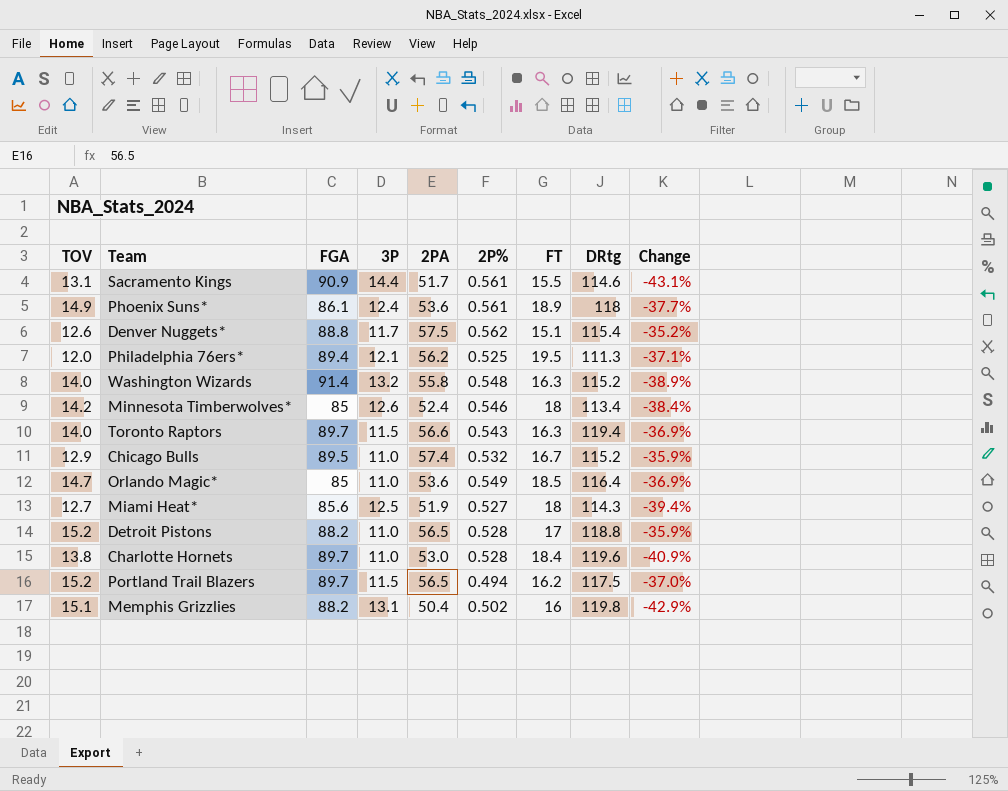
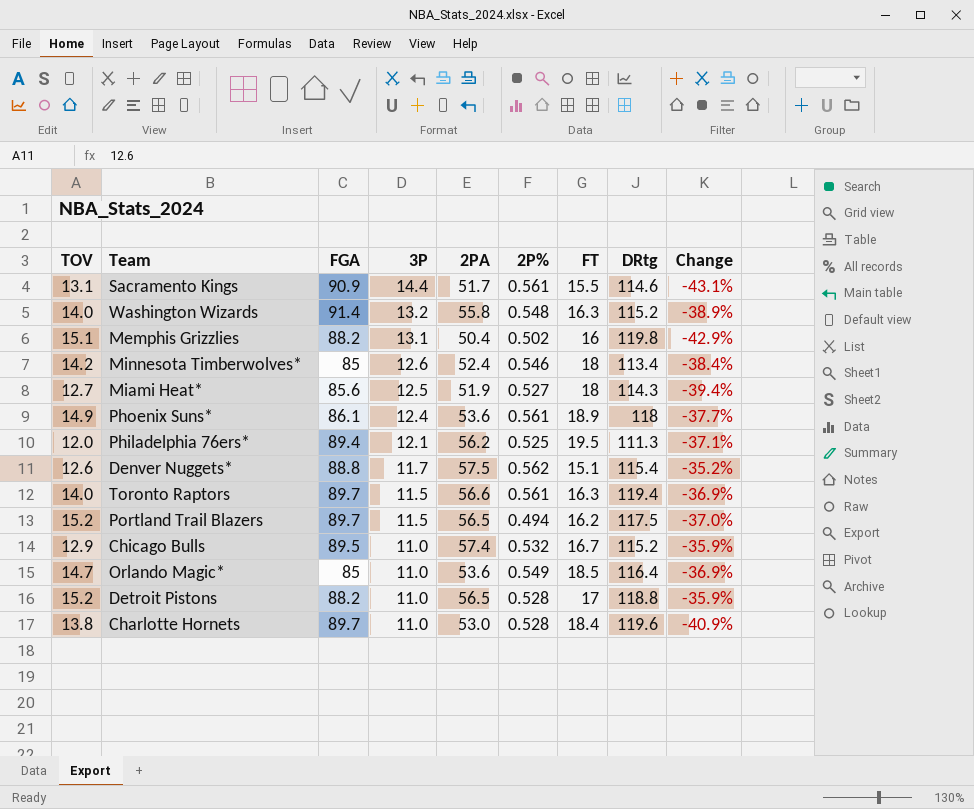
row order: none -> 3P descending
Toronto Raptors | 2P%: 0.543 -> 0.561

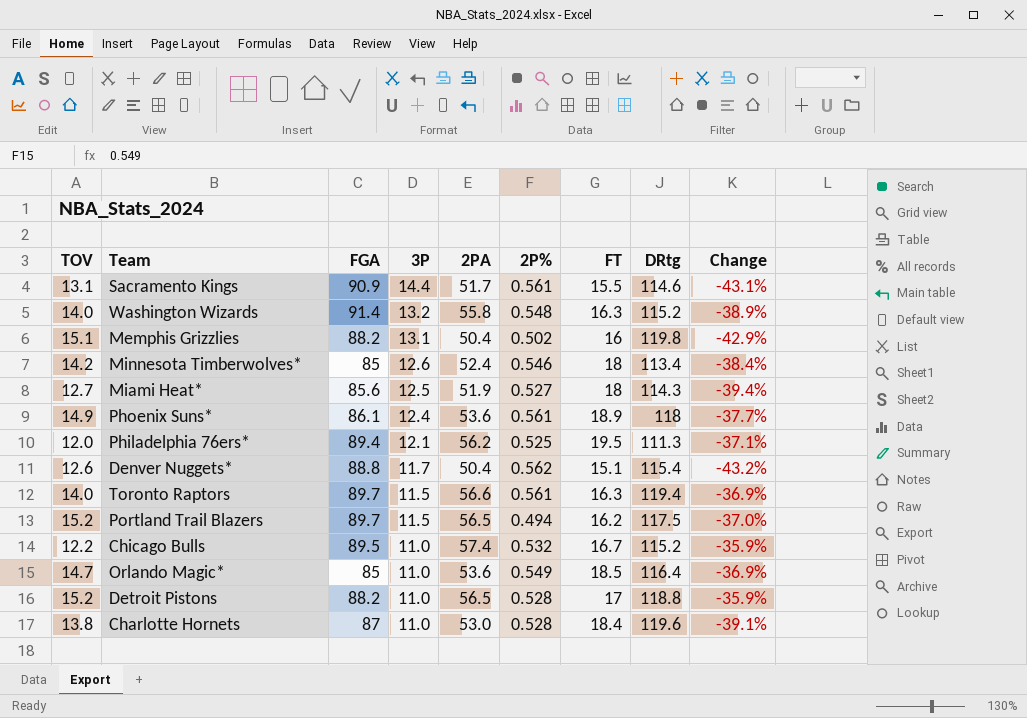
Denver Nuggets* | 2PA: 57.5 -> 50.4
Denver Nuggets* | Change: -35.2% -> -43.2%
Chicago Bulls | TOV: 12.9 -> 12.2
Charlotte Hornets | FGA: 89.7 -> 87
Charlotte Hornets | Change: -40.9% -> -39.1%

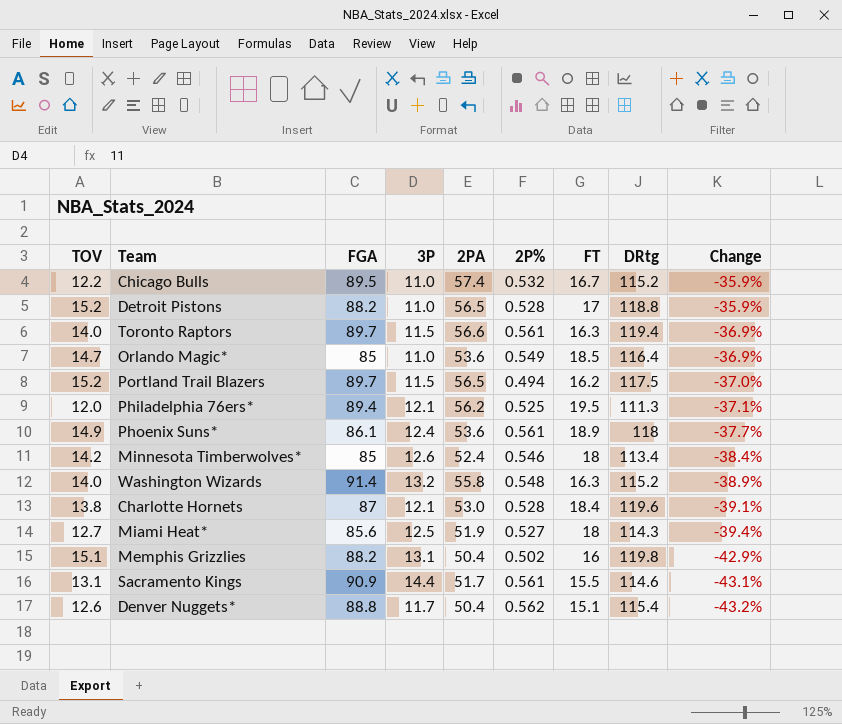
row order: 3P descending -> Change descending
Charlotte Hornets | 3P: 11.0 -> 12.1

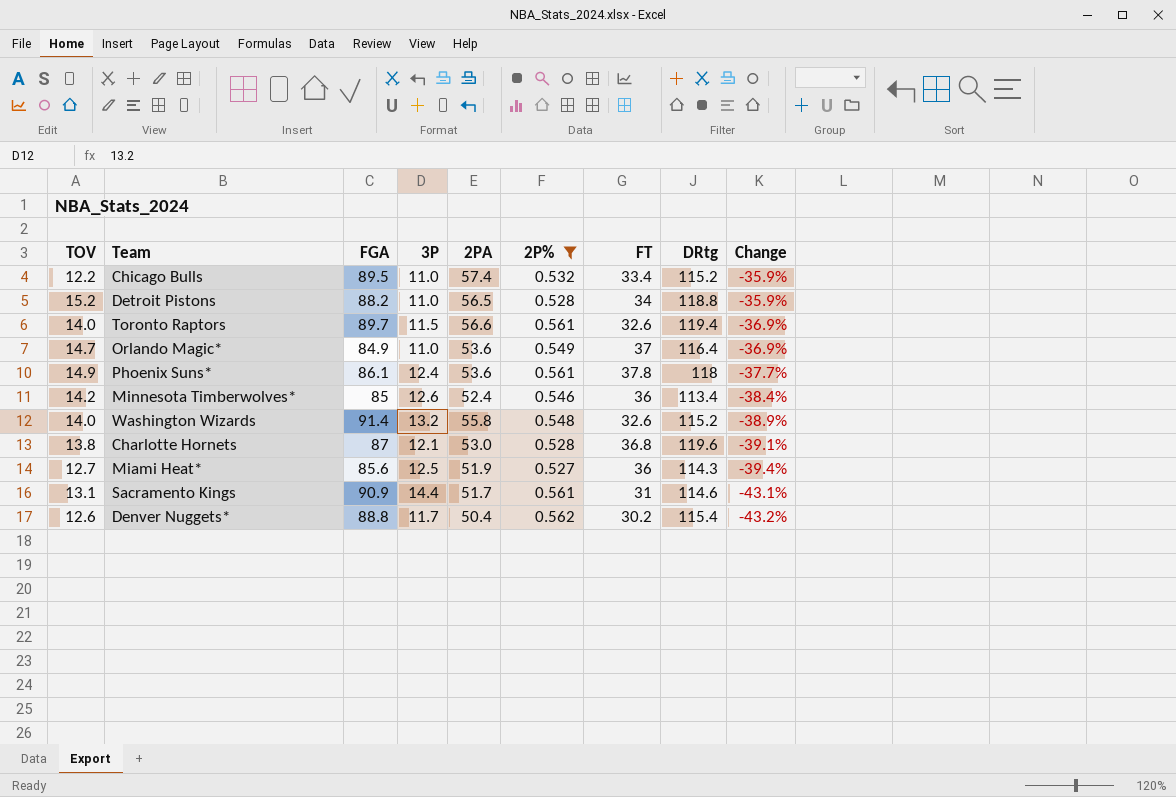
filter: none -> 2P% >= 0.527
Chicago Bulls | FT: 16.7 -> 33.4
Detroit Pistons | FT: 17 -> 34
Toronto Raptors | FT: 16.3 -> 32.6
Orlando Magic* | FGA: 85 -> 84.9
Orlando Magic* | FT: 18.5 -> 37
Phoenix Suns* | FT: 18.9 -> 37.8
Minnesota Timberwolves* | FT: 18 -> 36
Washington Wizards | FT: 16.3 -> 32.6
Charlotte Hornets | FT: 18.4 -> 36.8
Miami Heat* | FT: 18 -> 36
Sacramento Kings | FT: 15.5 -> 31
Denver Nuggets* | FT: 15.1 -> 30.2

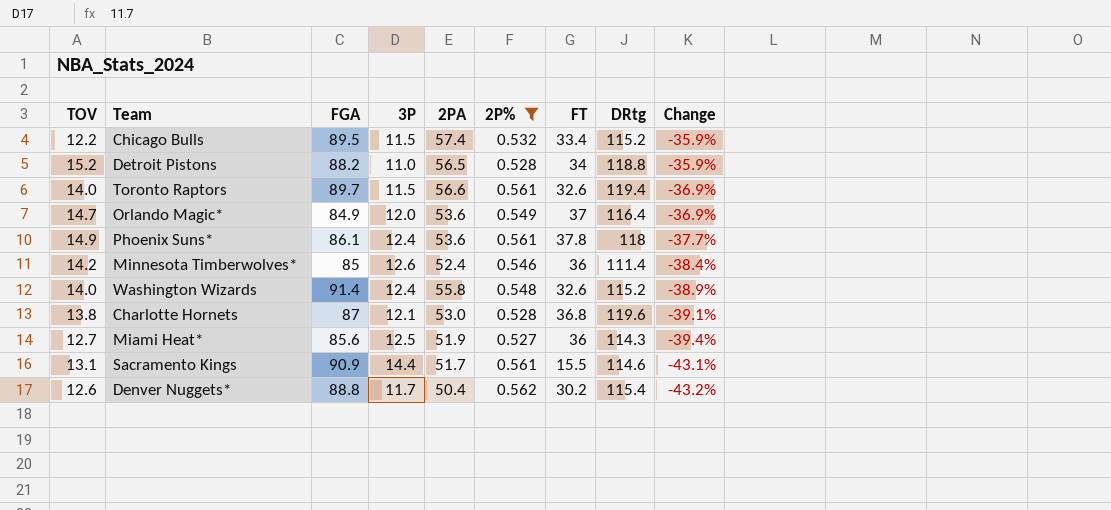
Chicago Bulls | 3P: 11.0 -> 11.5
Orlando Magic* | 3P: 11.0 -> 12.0
Minnesota Timberwolves* | DRtg: 113.4 -> 111.4
Washington Wizards | 3P: 13.2 -> 12.4
Sacramento Kings | FT: 31 -> 15.5

